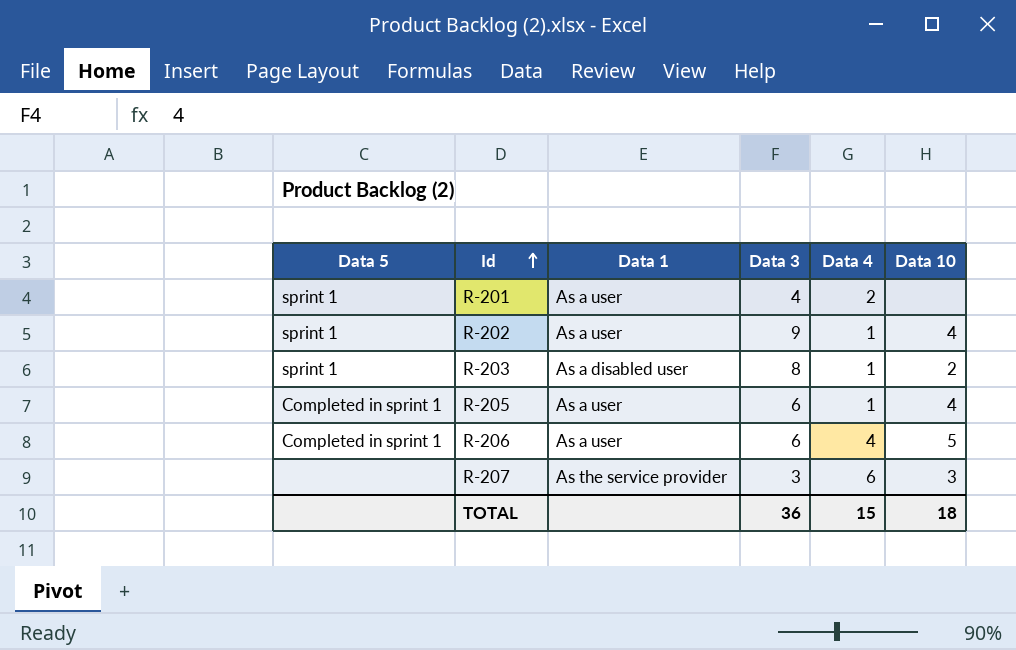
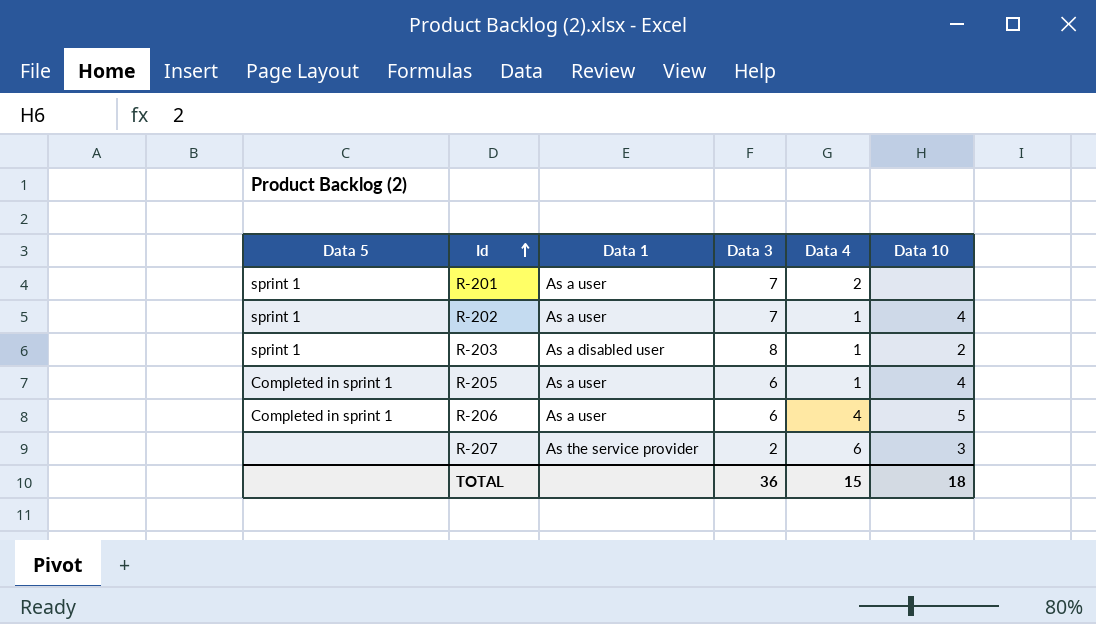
R-201 | Data 3: 4 -> 7
R-202 | Data 3: 9 -> 7
R-207 | Data 3: 3 -> 2

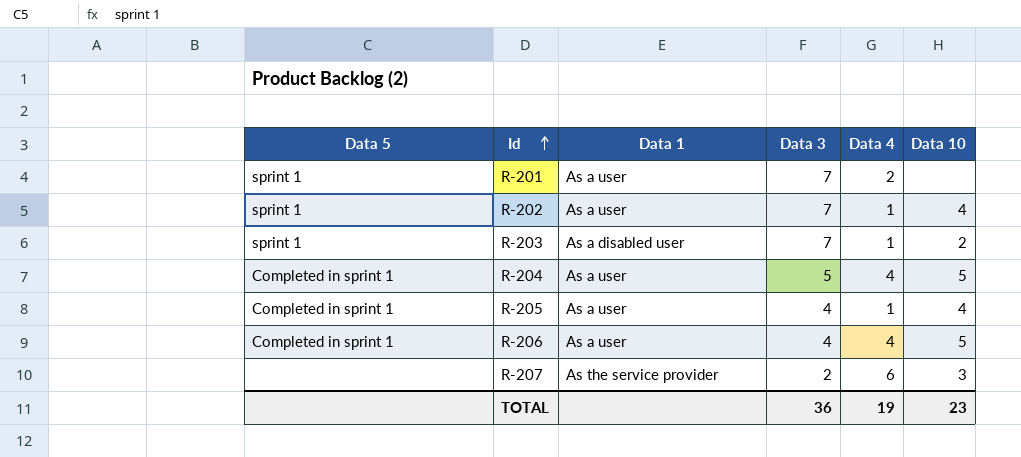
R-203 | Data 3: 8 -> 7
row R-204: none -> Completed in sprint 1 | As a user | 5 | 4 | 5
R-205 | Data 3: 6 -> 4
R-206 | Data 3: 6 -> 4
TOTAL | Data 4: 15 -> 19
TOTAL | Data 10: 18 -> 23

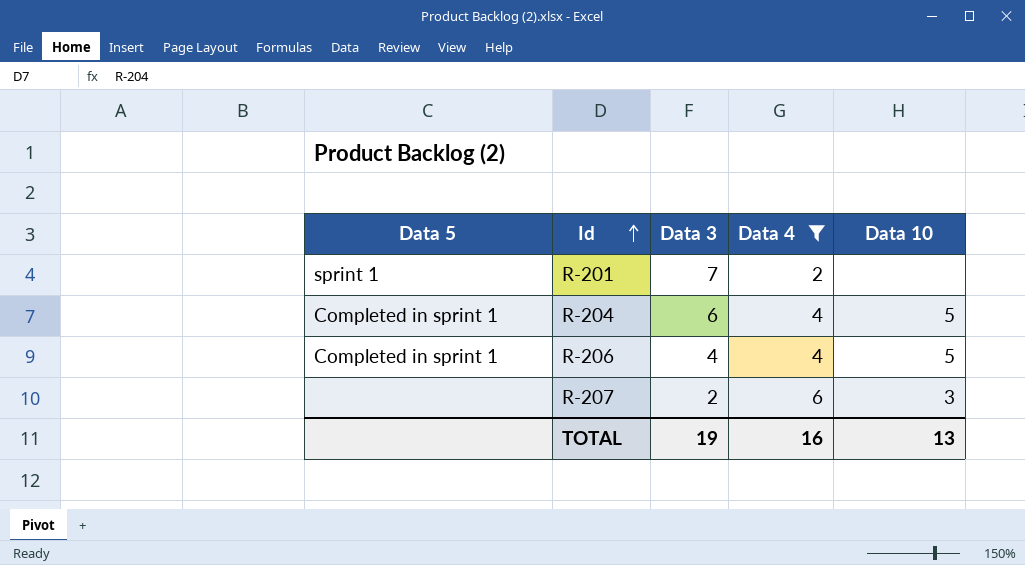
filter: none -> Data 4 != 1
column Data 1 | position: 3 -> none
R-204 | Data 3: 5 -> 6
TOTAL | Data 3: 36 -> 19
TOTAL | Data 4: 19 -> 16
TOTAL | Data 10: 23 -> 13

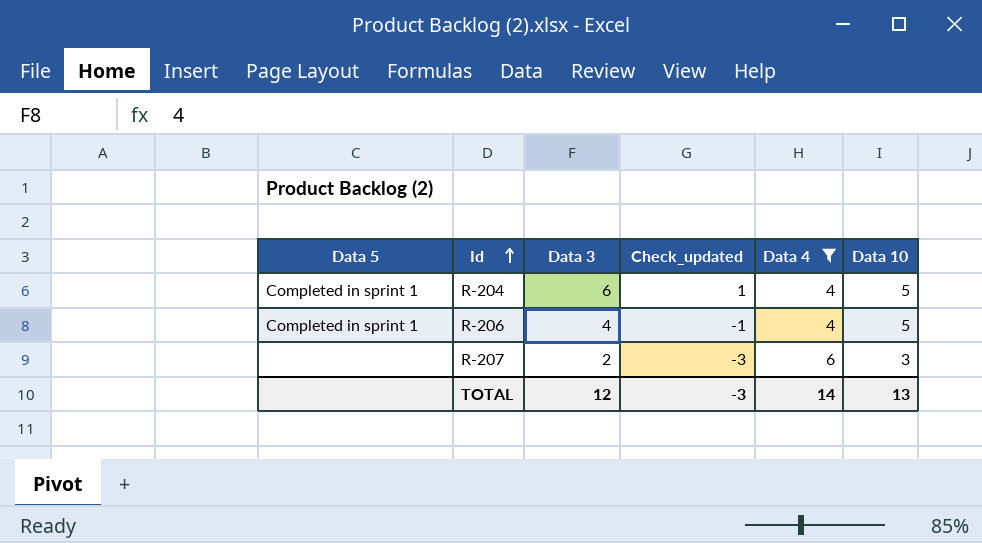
column Check_updated | formula: none -> [Data 3] - 5
row R-201: sprint 1 | 7 | 2 | none -> none
TOTAL | Data 3: 19 -> 12
TOTAL | Data 4: 16 -> 14

